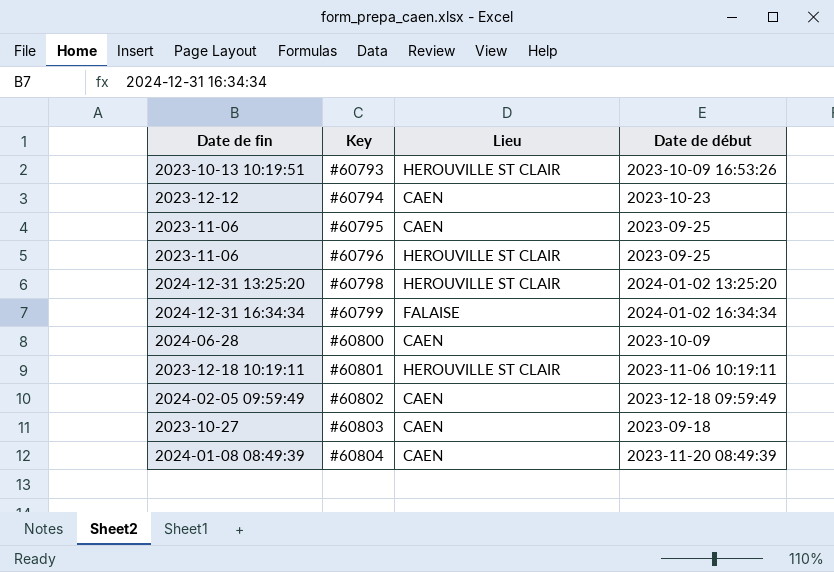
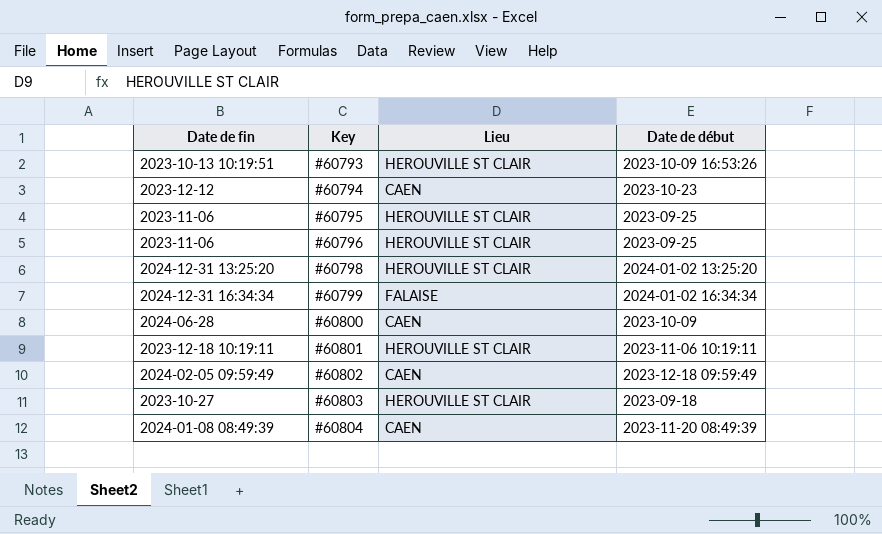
#60795 | Lieu: CAEN -> HEROUVILLE ST CLAIR
#60803 | Lieu: CAEN -> HEROUVILLE ST CLAIR

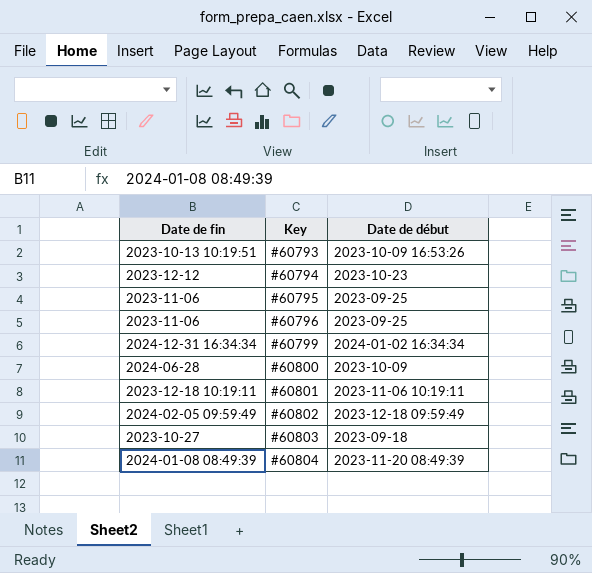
column Lieu | position: 3 -> none
row #60798: 2024-12-31 13:25:20 | HEROUVILLE ST CLAIR | 2024-01-02 13:25:20 -> none

